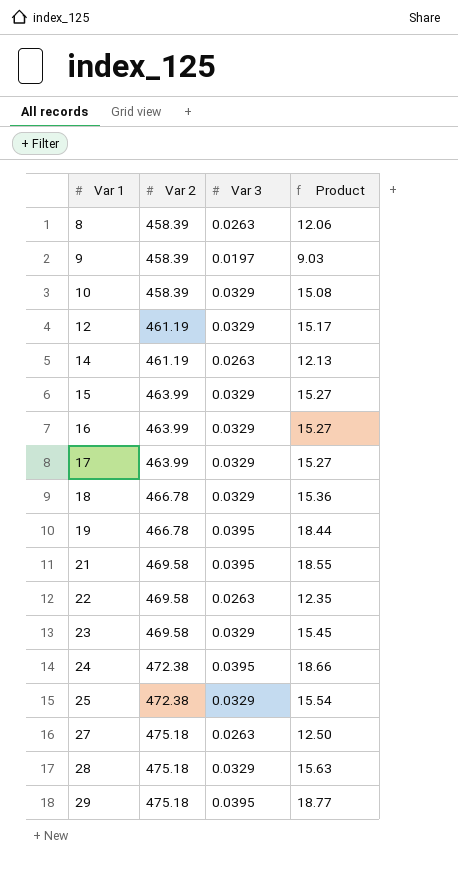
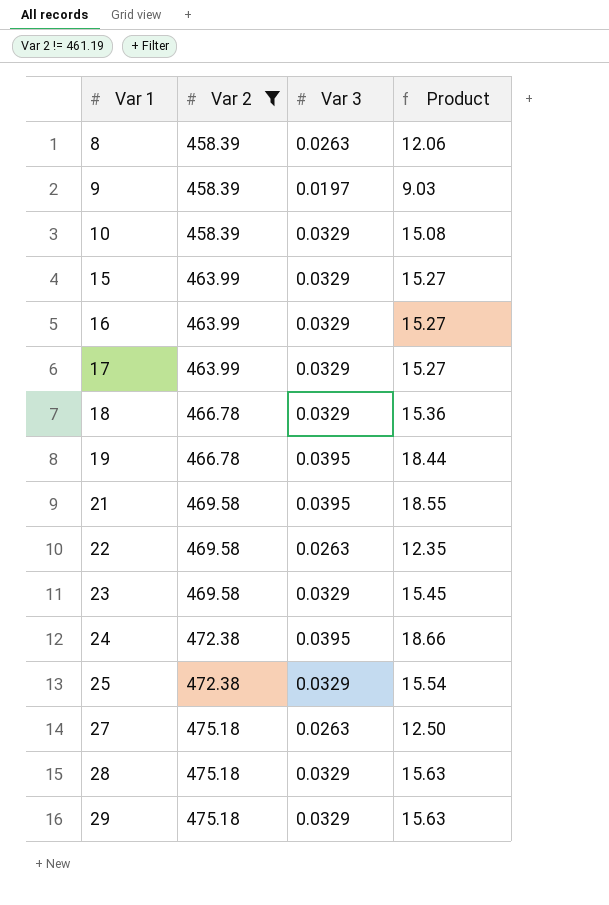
filter: none -> Var 2 != 461.19
29 | Var 3: 0.0395 -> 0.0329
29 | Product: 18.77 -> 15.63

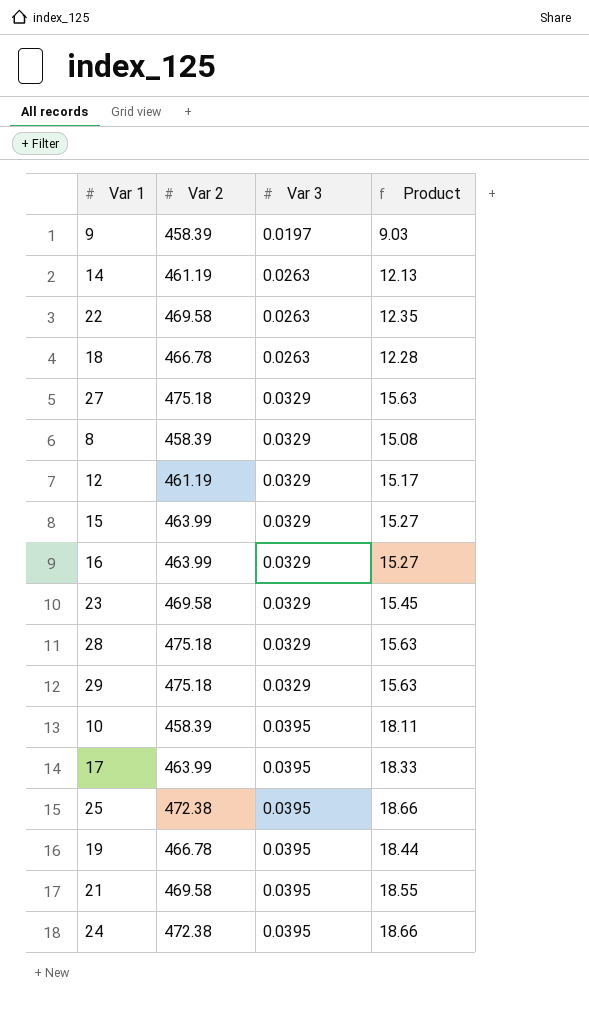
filter: Var 2 != 461.19 -> none
row order: Var 1 ascending -> Var 3 ascending
18 | Var 3: 0.0329 -> 0.0263
18 | Product: 15.36 -> 12.28
27 | Var 3: 0.0263 -> 0.0329
27 | Product: 12.50 -> 15.63
8 | Var 3: 0.0263 -> 0.0329
8 | Product: 12.06 -> 15.08
10 | Var 3: 0.0329 -> 0.0395
10 | Product: 15.08 -> 18.11
17 | Var 3: 0.0329 -> 0.0395
17 | Product: 15.27 -> 18.33
25 | Var 3: 0.0329 -> 0.0395
25 | Product: 15.54 -> 18.66

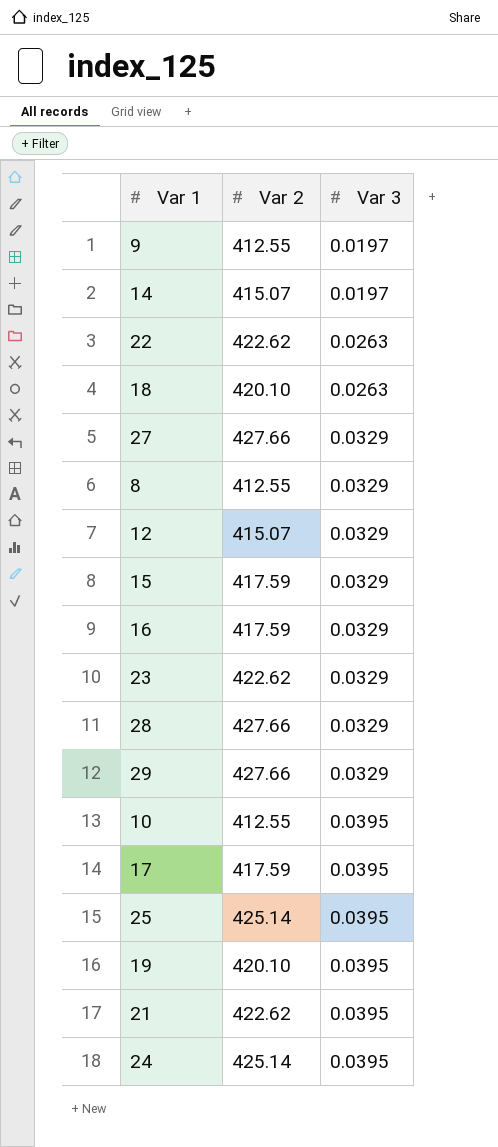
column Product | formula: [Var 2] * [Var 3] -> none
9 | Var 2: 458.39 -> 412.55
14 | Var 2: 461.19 -> 415.07
14 | Var 3: 0.0263 -> 0.0197
22 | Var 2: 469.58 -> 422.62
18 | Var 2: 466.78 -> 420.10
27 | Var 2: 475.18 -> 427.66
8 | Var 2: 458.39 -> 412.55
12 | Var 2: 461.19 -> 415.07
15 | Var 2: 463.99 -> 417.59
16 | Var 2: 463.99 -> 417.59
23 | Var 2: 469.58 -> 422.62
28 | Var 2: 475.18 -> 427.66
29 | Var 2: 475.18 -> 427.66
10 | Var 2: 458.39 -> 412.55
17 | Var 2: 463.99 -> 417.59
25 | Var 2: 472.38 -> 425.14
19 | Var 2: 466.78 -> 420.10
21 | Var 2: 469.58 -> 422.62
24 | Var 2: 472.38 -> 425.14

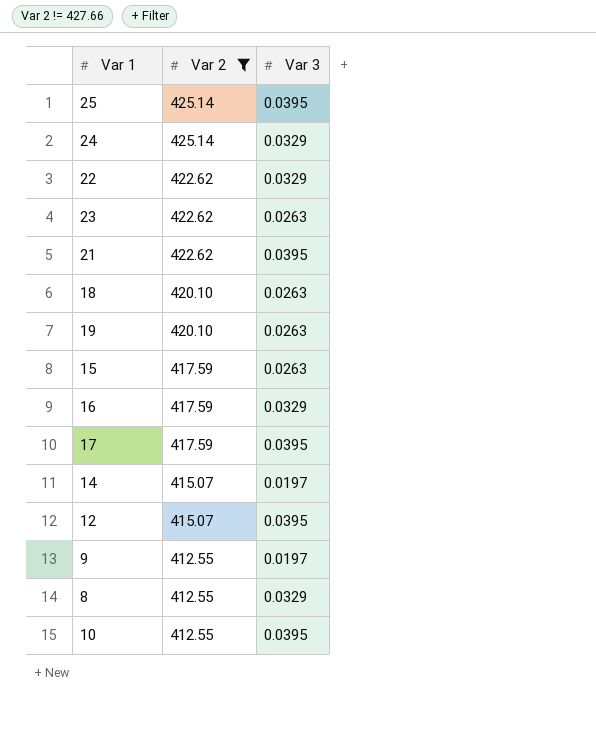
filter: none -> Var 2 != 427.66
row order: Var 3 ascending -> Var 2 descending
24 | Var 3: 0.0395 -> 0.0329
22 | Var 3: 0.0263 -> 0.0329
23 | Var 3: 0.0329 -> 0.0263
19 | Var 3: 0.0395 -> 0.0263
15 | Var 3: 0.0329 -> 0.0263
12 | Var 3: 0.0329 -> 0.0395

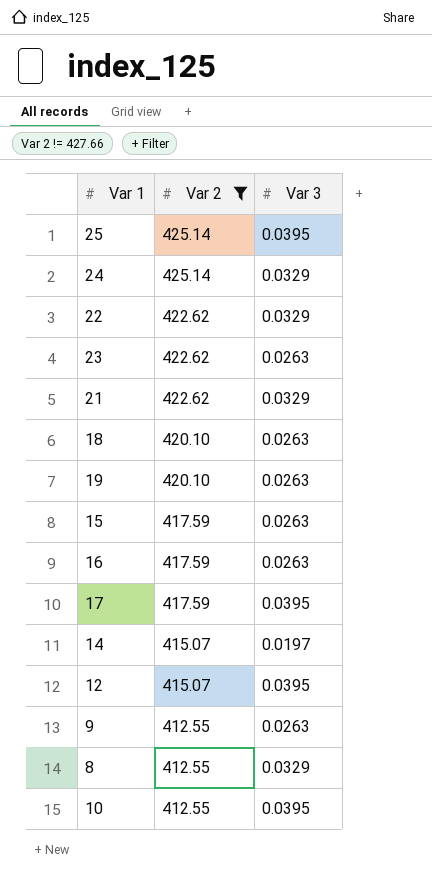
21 | Var 3: 0.0395 -> 0.0329
16 | Var 3: 0.0329 -> 0.0263
9 | Var 3: 0.0197 -> 0.0263

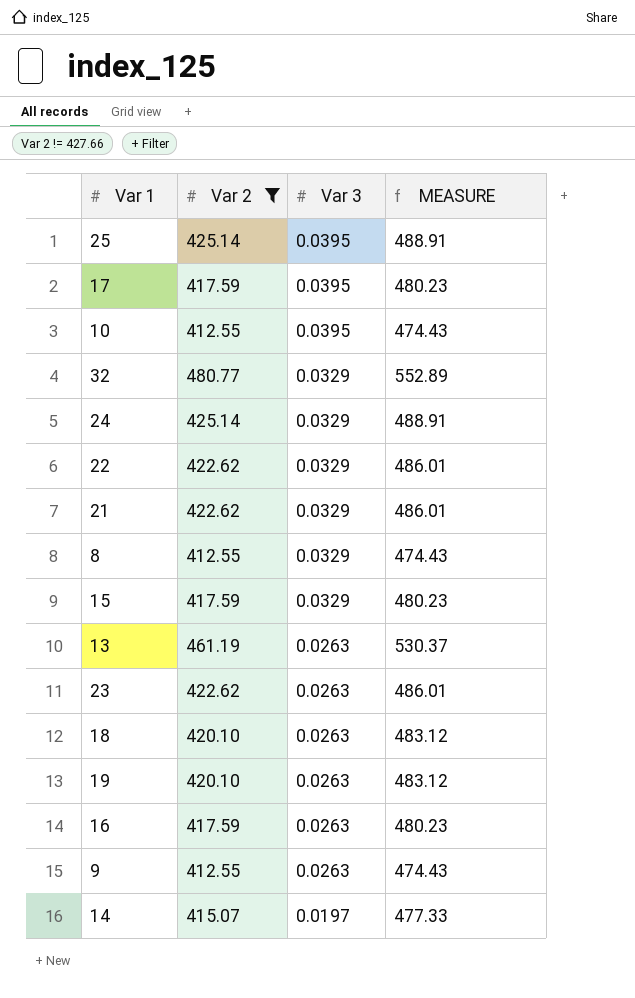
row order: Var 2 descending -> Var 3 descending
column MEASURE | formula: none -> [Var 2] * 1.15
row 12: 415.07 | 0.0395 -> none
row 32: none -> 480.77 | 0.0329 | 552.89
15 | Var 3: 0.0263 -> 0.0329
row 13: none -> 461.19 | 0.0263 | 530.37

